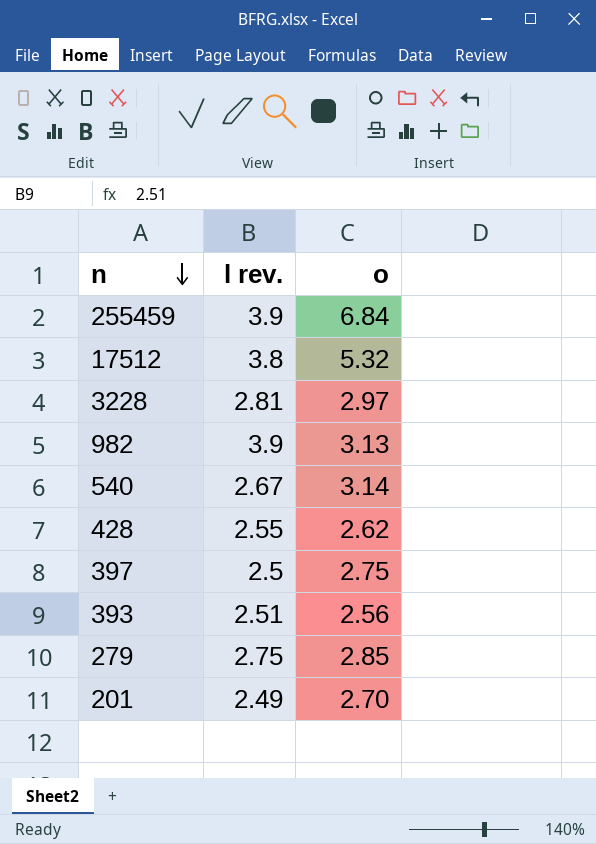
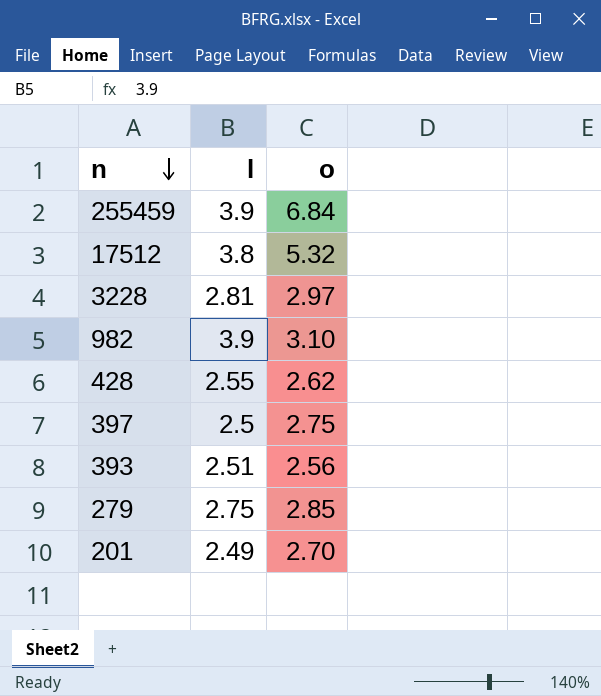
column name: l rev. -> l
row 540: 2.67 | 3.14 -> none
982 | o: 3.13 -> 3.10

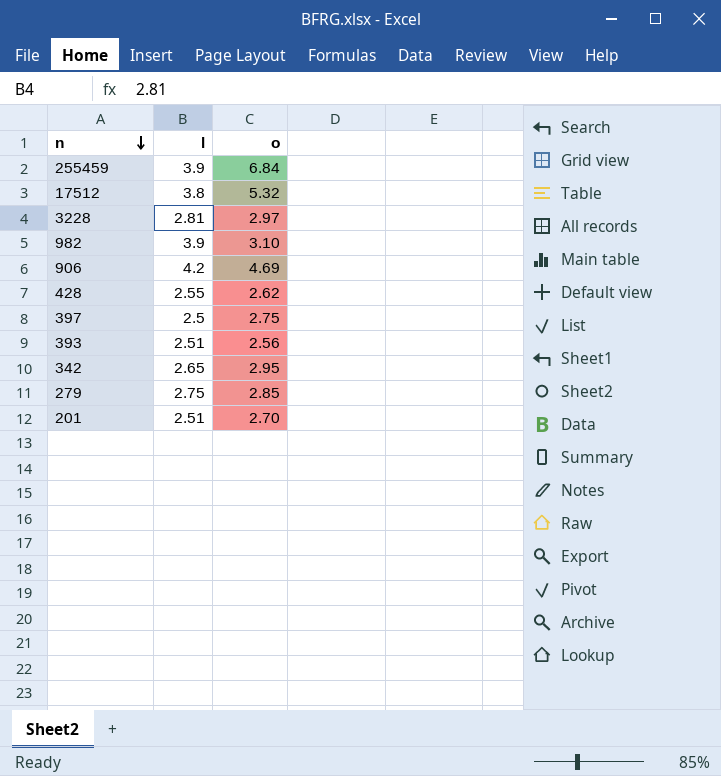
row 906: none -> 4.2 | 4.69
row 342: none -> 2.65 | 2.95
201 | l: 2.49 -> 2.51

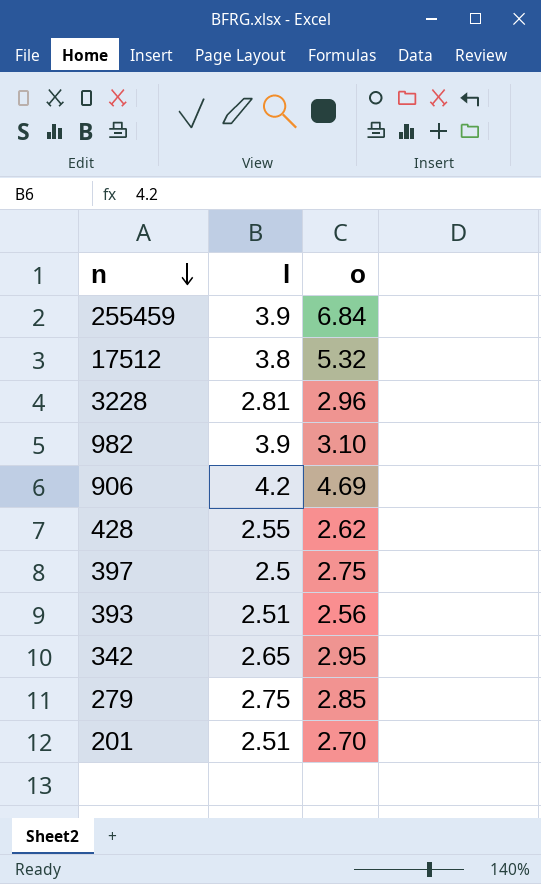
3228 | o: 2.97 -> 2.96

